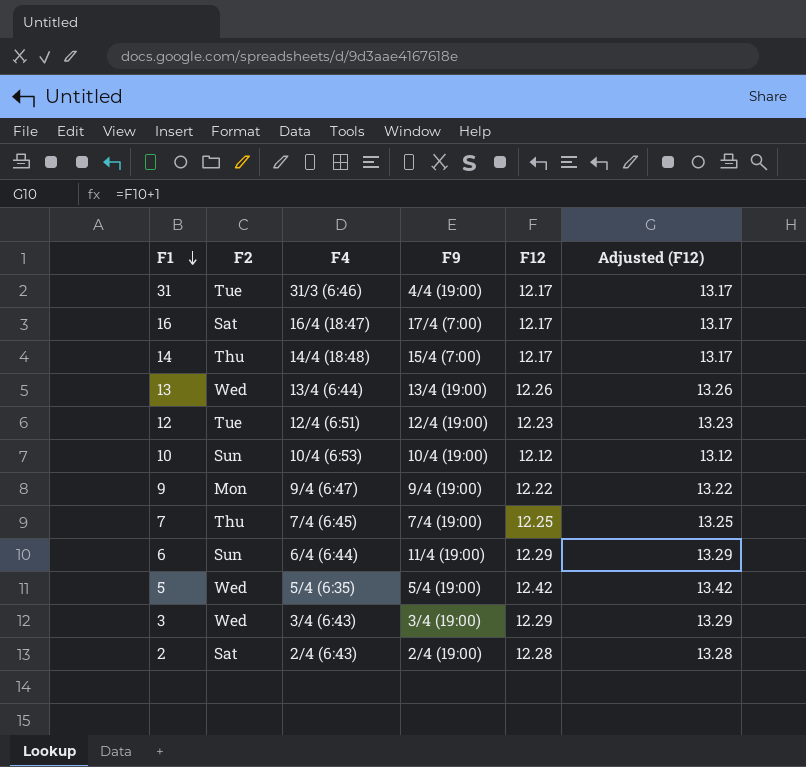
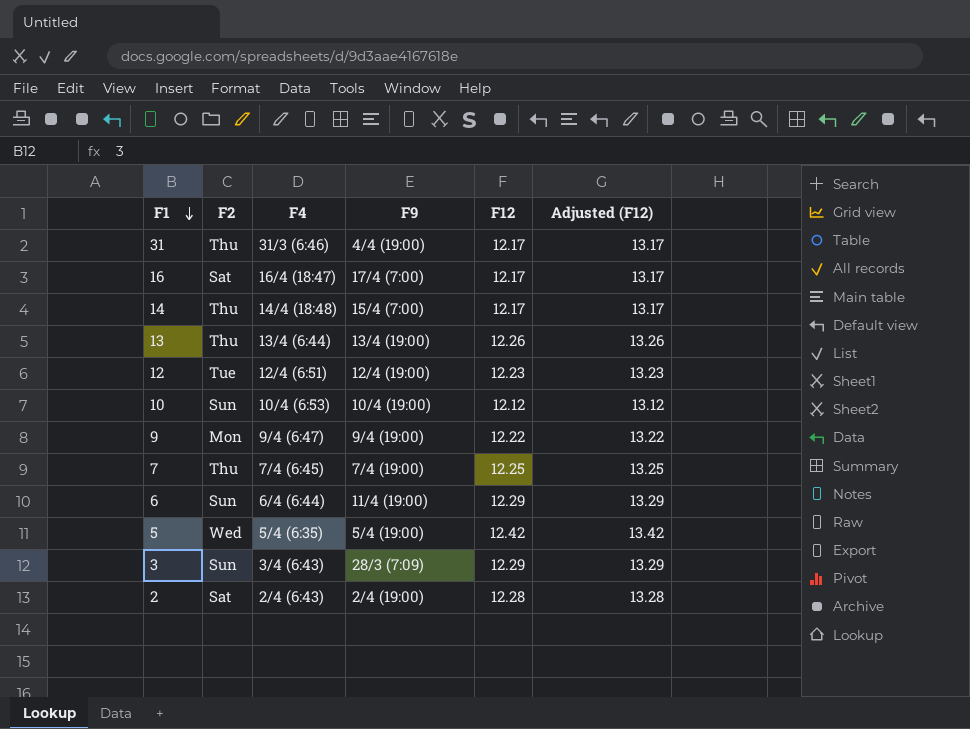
31 | F2: Tue -> Thu
13 | F2: Wed -> Thu
3 | F2: Wed -> Sun
3 | F9: 3/4 (19:00) -> 28/3 (7:09)

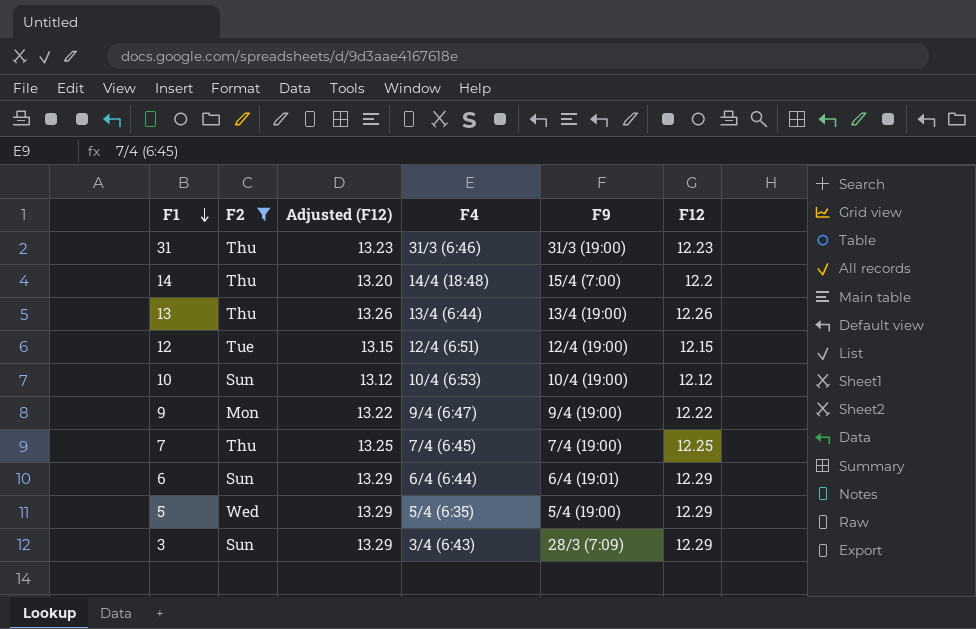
filter: none -> F2 != Sat
column Adjusted (F12) | position: 6 -> 3
31 | Adjusted (F12): 13.17 -> 13.23
31 | F9: 4/4 (19:00) -> 31/3 (19:00)
31 | F12: 12.17 -> 12.23
14 | Adjusted (F12): 13.17 -> 13.20
14 | F12: 12.17 -> 12.2
12 | Adjusted (F12): 13.23 -> 13.15
12 | F12: 12.23 -> 12.15
6 | F9: 11/4 (19:00) -> 6/4 (19:01)
5 | Adjusted (F12): 13.42 -> 13.29
5 | F12: 12.42 -> 12.29

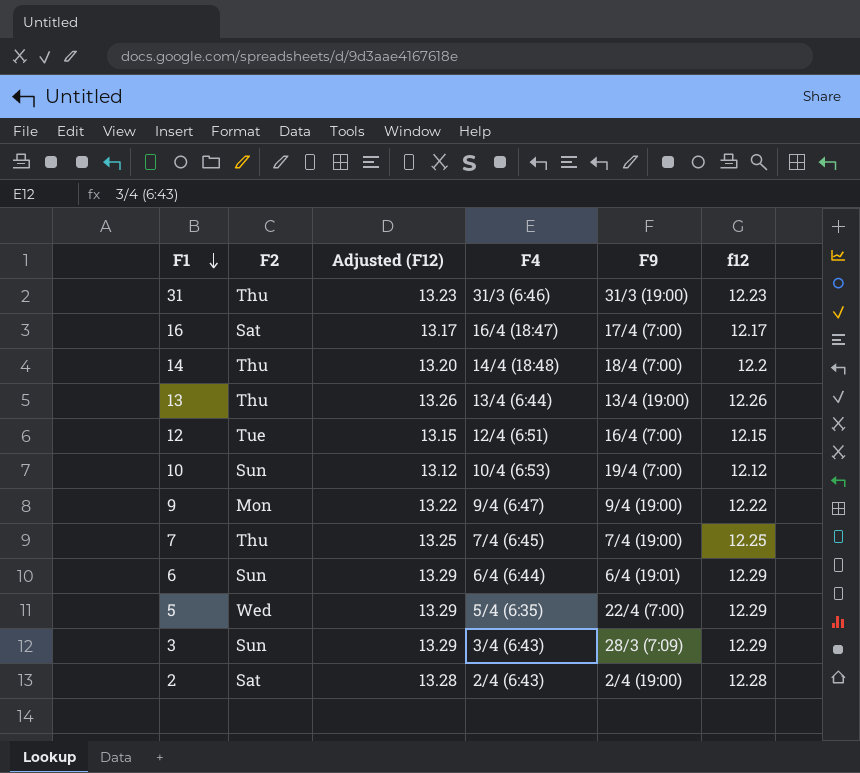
filter: F2 != Sat -> none
column name: F12 -> f12
14 | F9: 15/4 (7:00) -> 18/4 (7:00)
12 | F9: 12/4 (19:00) -> 16/4 (7:00)
10 | F9: 10/4 (19:00) -> 19/4 (7:00)
5 | F9: 5/4 (19:00) -> 22/4 (7:00)

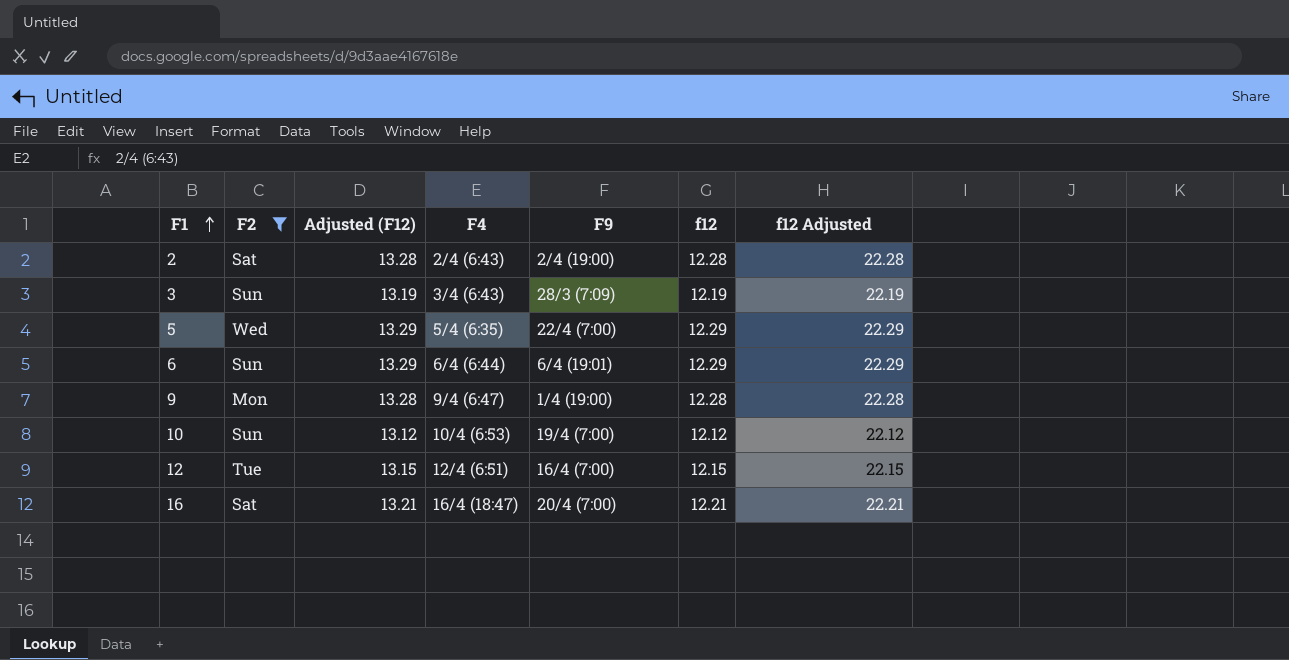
filter: none -> F2 != Thu
row order: F1 descending -> F1 ascending
column f12 Adjusted | formula: none -> [f12] + 10
3 | Adjusted (F12): 13.29 -> 13.19
3 | f12: 12.29 -> 12.19
9 | Adjusted (F12): 13.22 -> 13.28
9 | F9: 9/4 (19:00) -> 1/4 (19:00)
9 | f12: 12.22 -> 12.28
16 | Adjusted (F12): 13.17 -> 13.21
16 | F9: 17/4 (7:00) -> 20/4 (7:00)
16 | f12: 12.17 -> 12.21

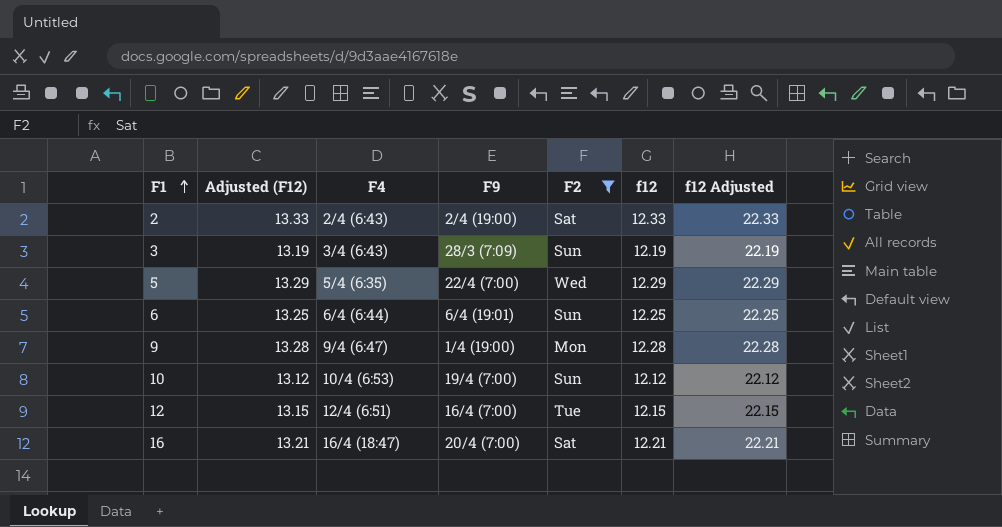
column F2 | position: 2 -> 5
2 | Adjusted (F12): 13.28 -> 13.33
2 | f12: 12.28 -> 12.33
2 | f12 Adjusted: 22.28 -> 22.33
6 | Adjusted (F12): 13.29 -> 13.25
6 | f12: 12.29 -> 12.25
6 | f12 Adjusted: 22.29 -> 22.25

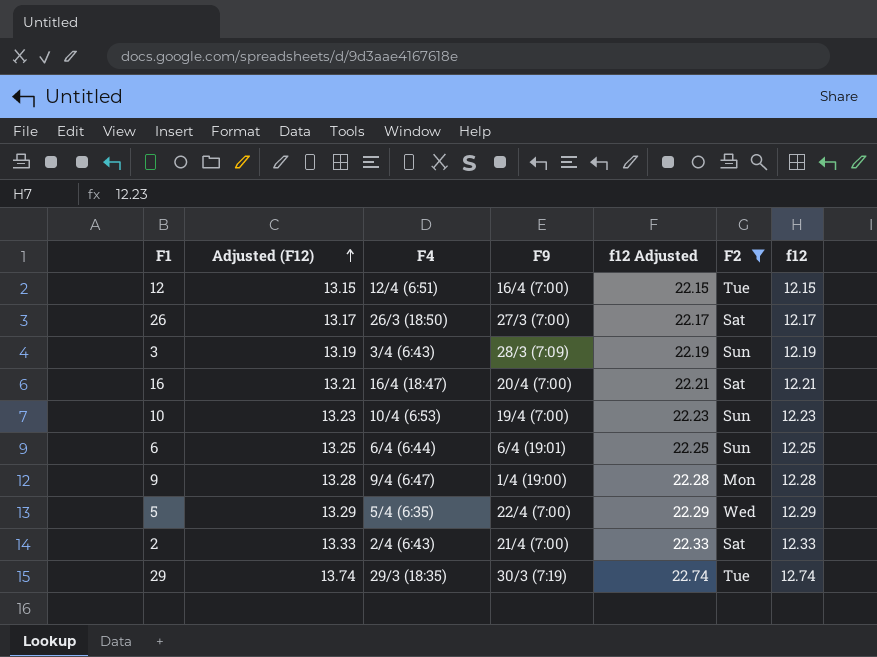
row order: F1 ascending -> Adjusted (F12) ascending
column f12 Adjusted | position: 7 -> 5
row 26: none -> 13.17 | 26/3 (18:50) | 27/3 (7:00) | 22.17 | Sat | 12.17
10 | Adjusted (F12): 13.12 -> 13.23
10 | f12 Adjusted: 22.12 -> 22.23
10 | f12: 12.12 -> 12.23
2 | F9: 2/4 (19:00) -> 21/4 (7:00)
row 29: none -> 13.74 | 29/3 (18:35) | 30/3 (7:19) | 22.74 | Tue | 12.74

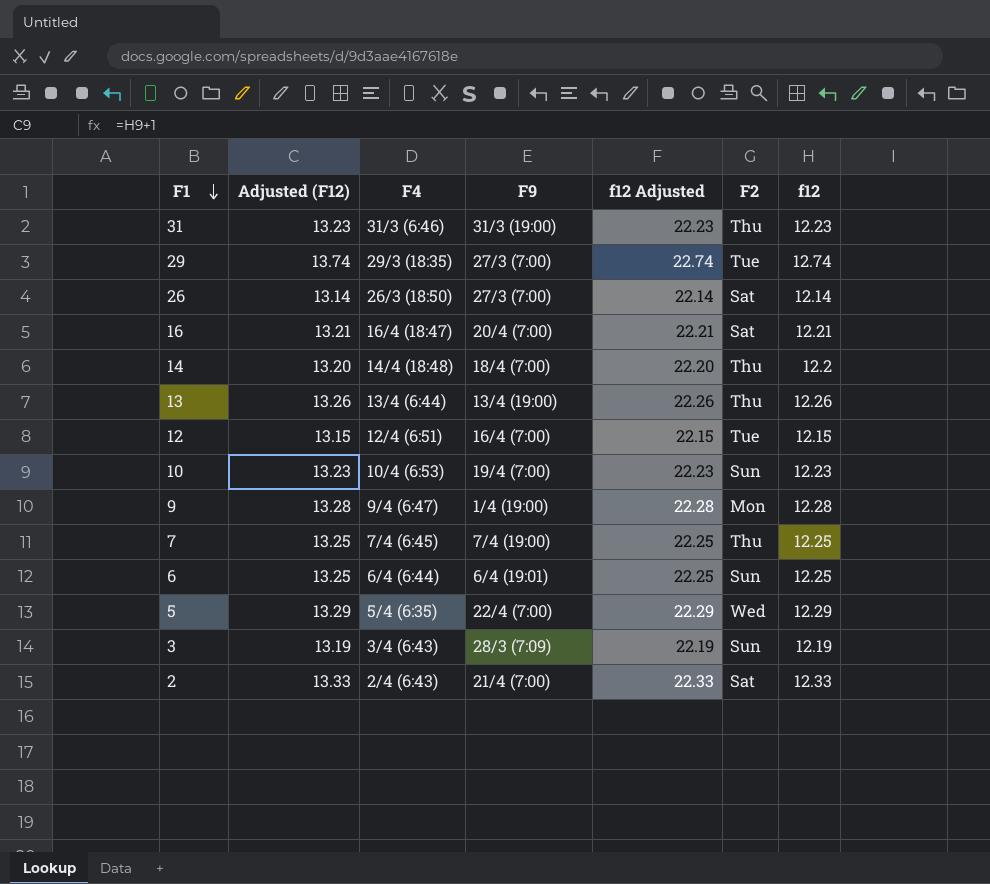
filter: F2 != Thu -> none
row order: Adjusted (F12) ascending -> F1 descending
29 | F9: 30/3 (7:19) -> 27/3 (7:00)
26 | Adjusted (F12): 13.17 -> 13.14
26 | f12 Adjusted: 22.17 -> 22.14
26 | f12: 12.17 -> 12.14

